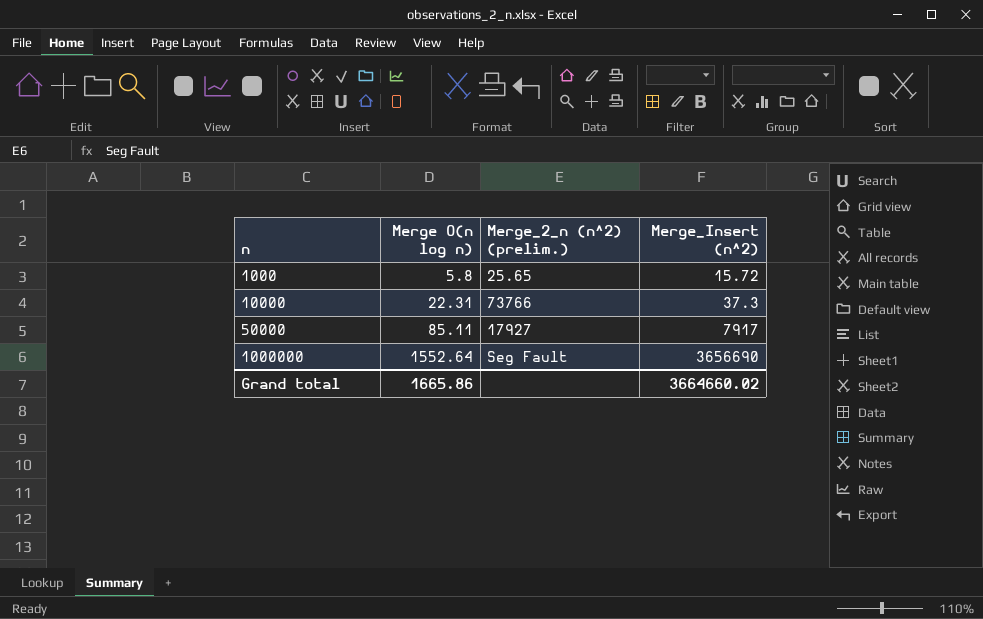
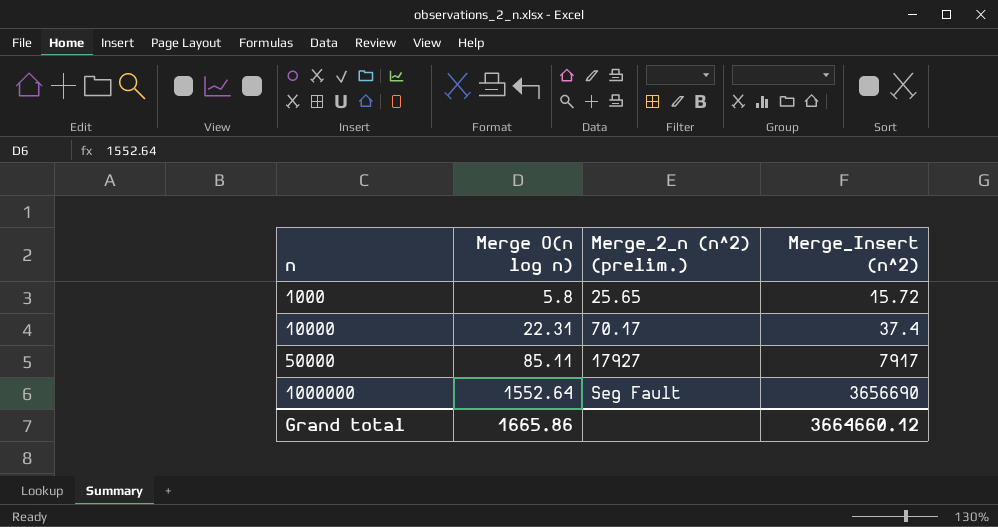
10000 | Merge_2_n (n^2) (prelim.): 73766 -> 70.17
10000 | Merge_Insert (n^2): 37.3 -> 37.4
Grand total | Merge_Insert (n^2): 3664660.02 -> 3664660.12

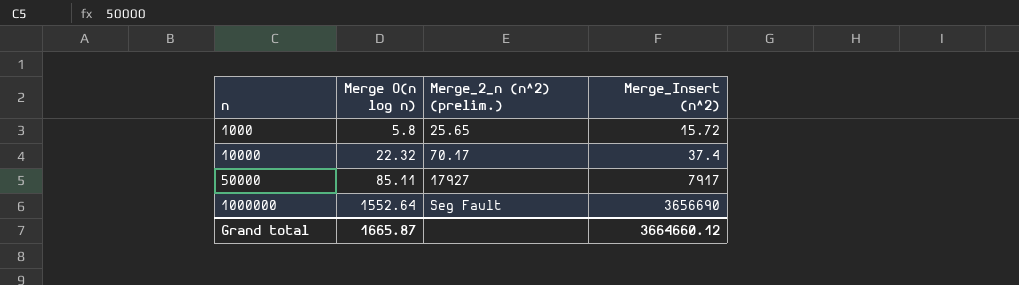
10000 | Merge O(n log n): 22.31 -> 22.32
Grand total | Merge O(n log n): 1665.86 -> 1665.87

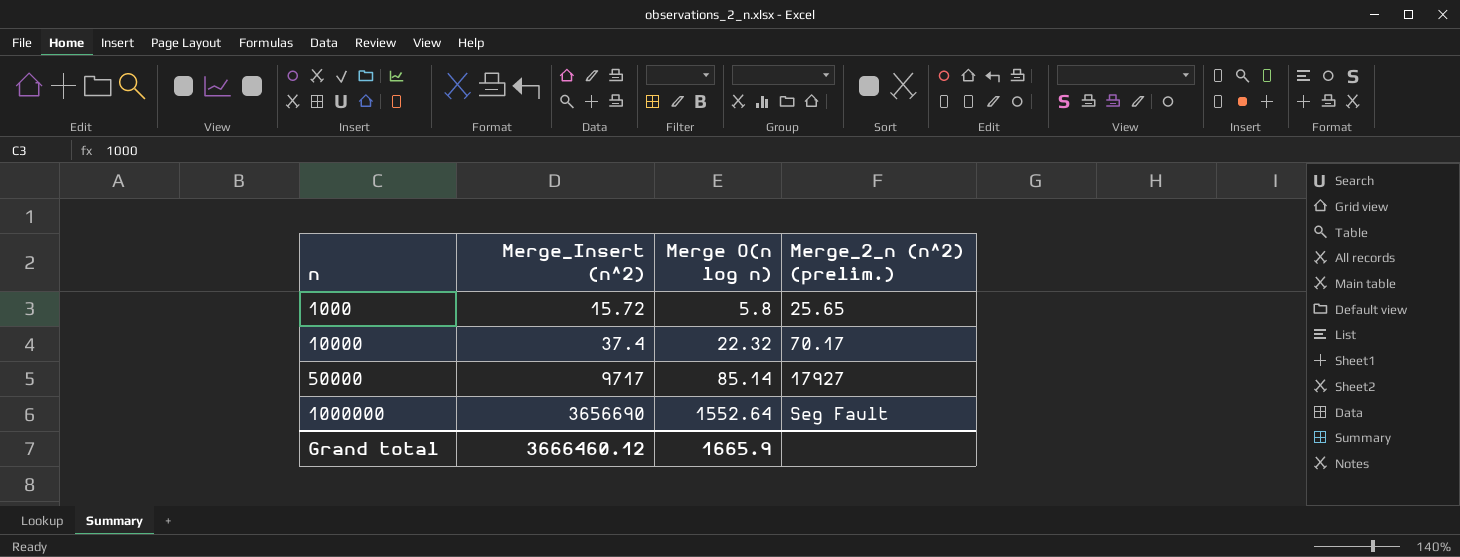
column Merge_Insert (n^2) | position: 4 -> 2
50000 | Merge_Insert (n^2): 7917 -> 9717
50000 | Merge O(n log n): 85.11 -> 85.14
Grand total | Merge_Insert (n^2): 3664660.12 -> 3666460.12
Grand total | Merge O(n log n): 1665.87 -> 1665.9

